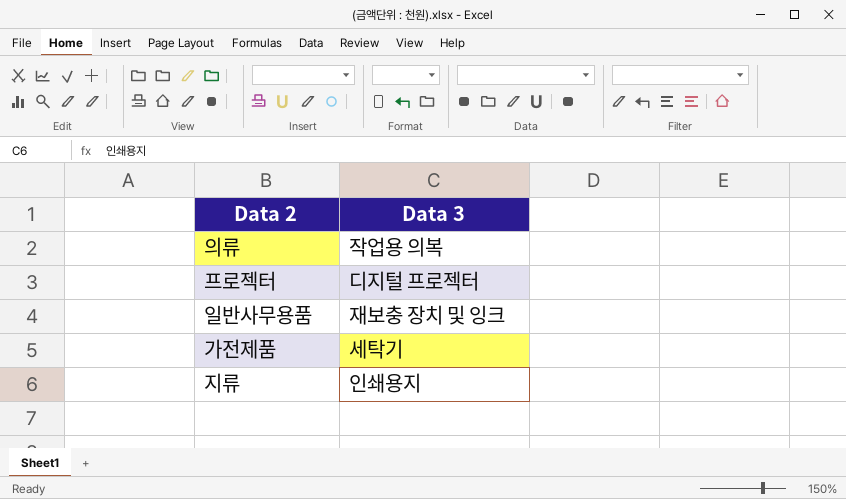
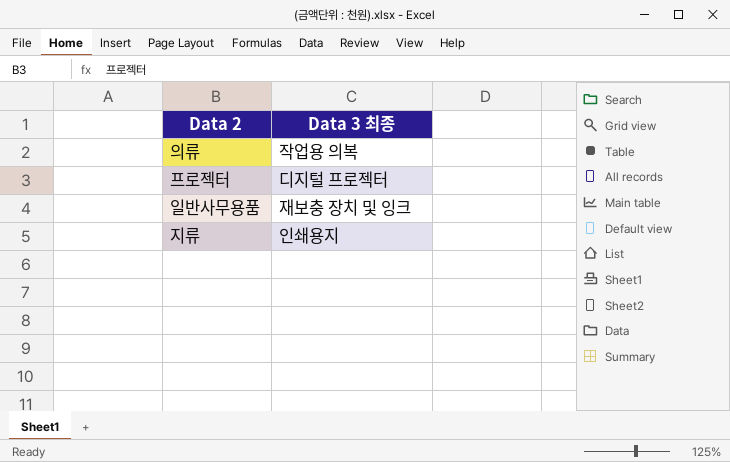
column name: Data 3 -> Data 3 최종
row 가전제품: 세탁기 -> none

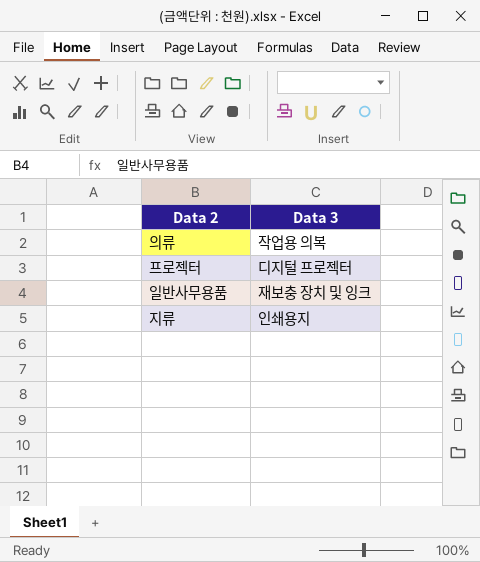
column name: Data 3 최종 -> Data 3

